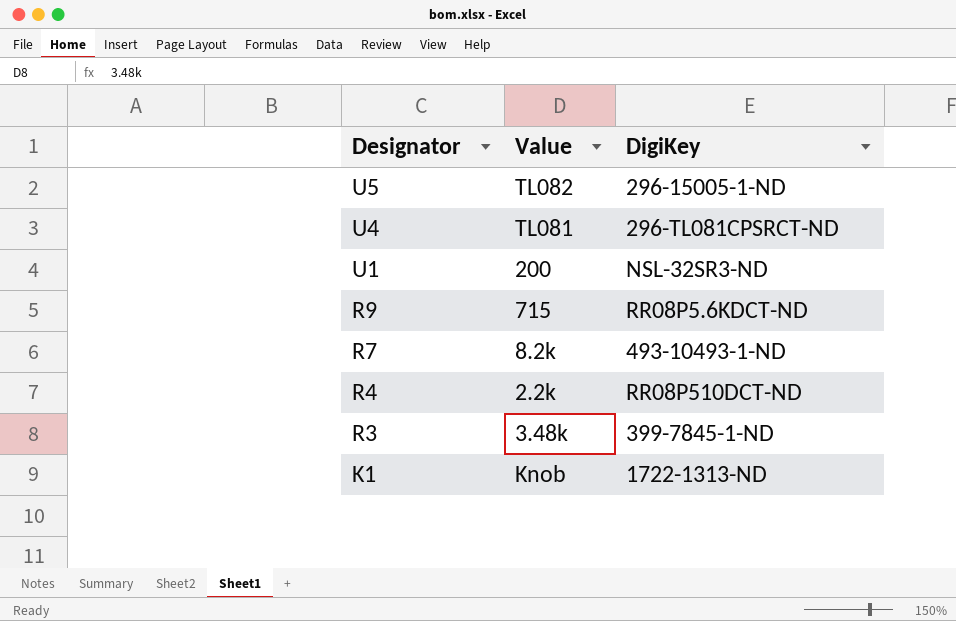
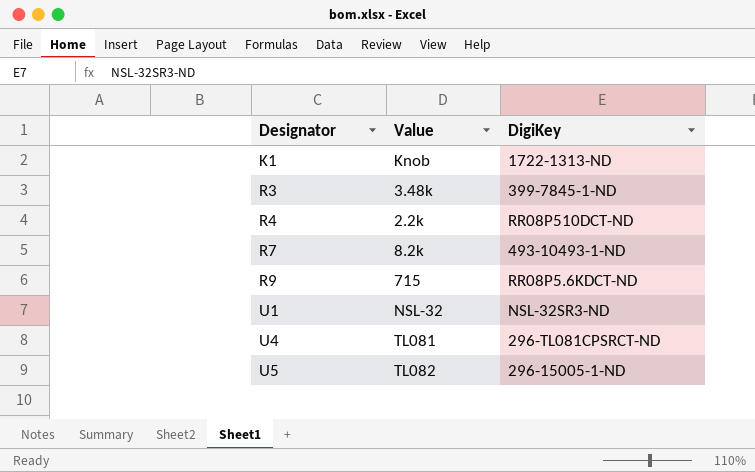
row order: Designator descending -> Designator ascending
U1 | Value: 200 -> NSL-32

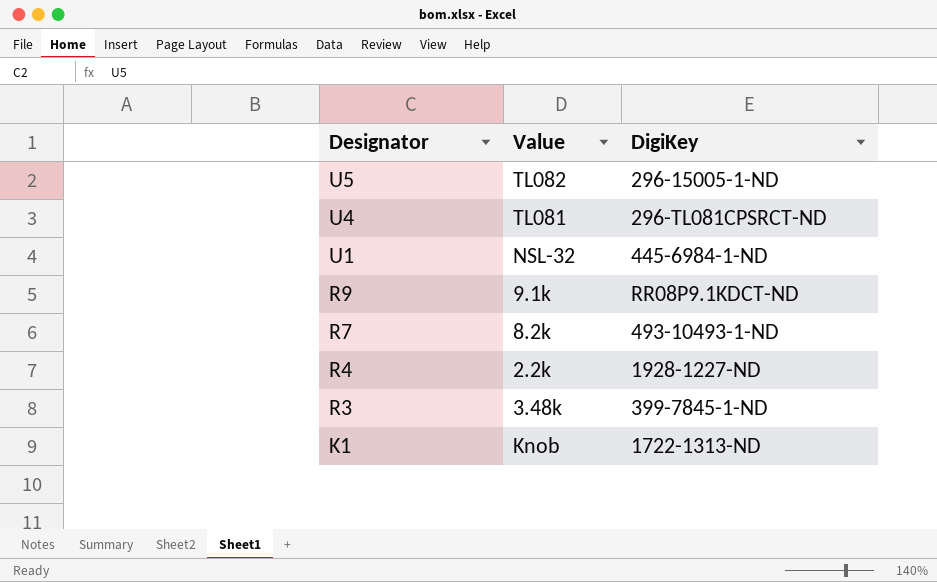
row order: Designator ascending -> Designator descending
U1 | DigiKey: NSL-32SR3-ND -> 445-6984-1-ND
R9 | Value: 715 -> 9.1k
R9 | DigiKey: RR08P5.6KDCT-ND -> RR08P9.1KDCT-ND
R4 | DigiKey: RR08P510DCT-ND -> 1928-1227-ND

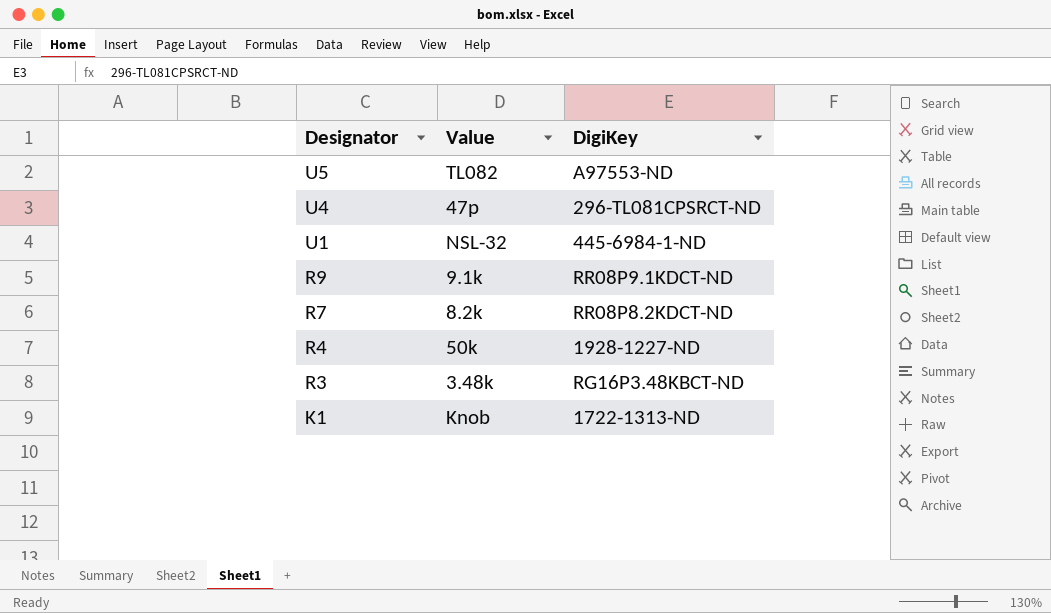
U5 | DigiKey: 296-15005-1-ND -> A97553-ND
U4 | Value: TL081 -> 47p
R7 | DigiKey: 493-10493-1-ND -> RR08P8.2KDCT-ND
R4 | Value: 2.2k -> 50k
R3 | DigiKey: 399-7845-1-ND -> RG16P3.48KBCT-ND

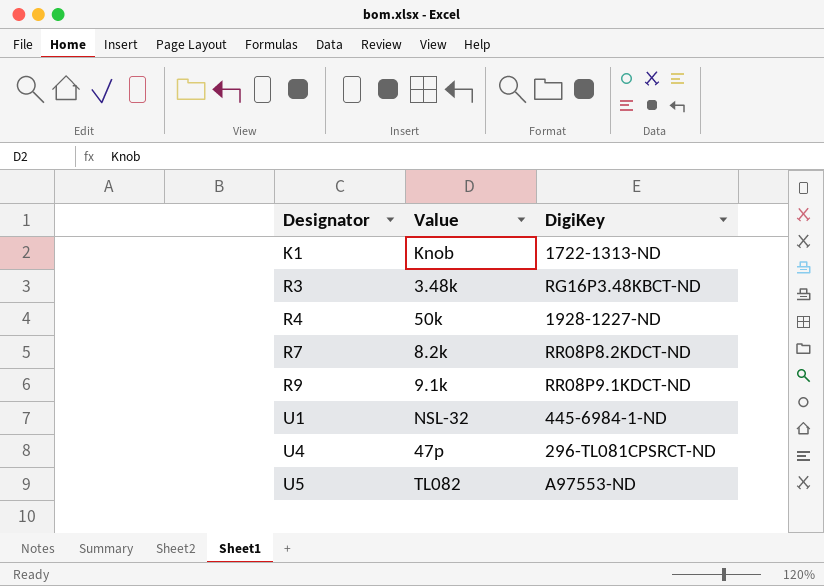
row order: Designator descending -> Designator ascending

